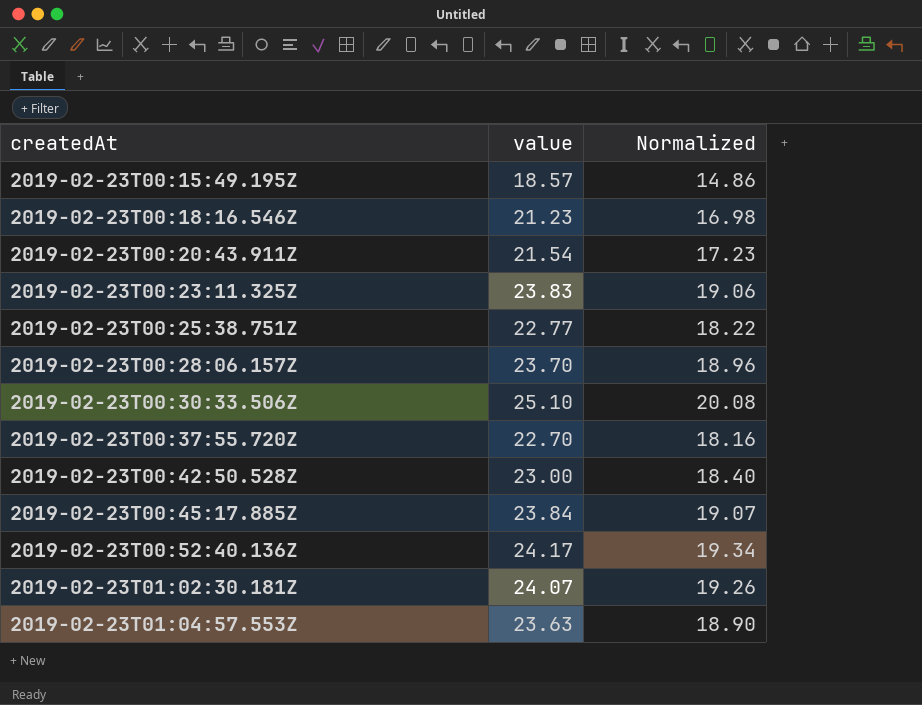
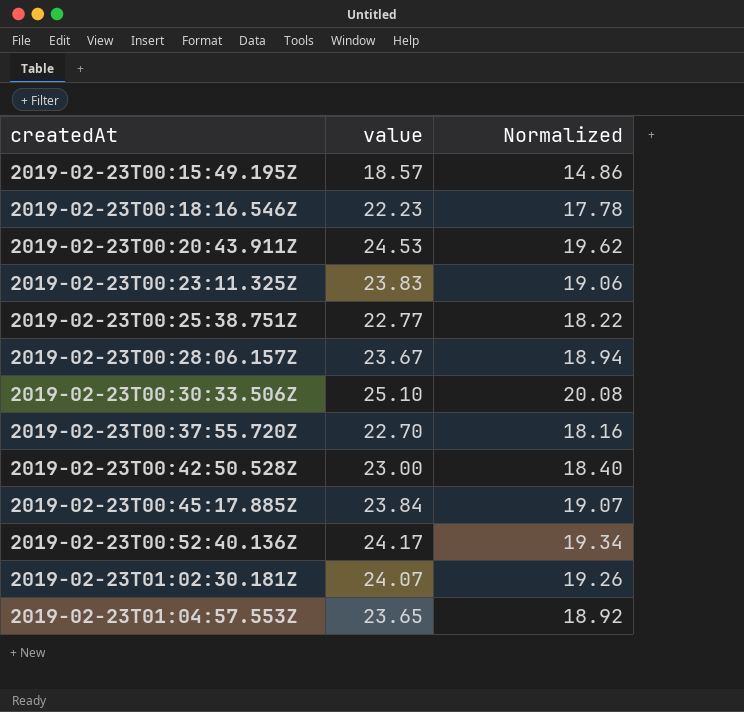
2019-02-23T00:18:16.546Z | value: 21.23 -> 22.23
2019-02-23T00:18:16.546Z | Normalized: 16.98 -> 17.78
2019-02-23T00:20:43.911Z | value: 21.54 -> 24.53
2019-02-23T00:20:43.911Z | Normalized: 17.23 -> 19.62
2019-02-23T00:28:06.157Z | value: 23.70 -> 23.67
2019-02-23T00:28:06.157Z | Normalized: 18.96 -> 18.94
2019-02-23T01:04:57.553Z | value: 23.63 -> 23.65
2019-02-23T01:04:57.553Z | Normalized: 18.90 -> 18.92

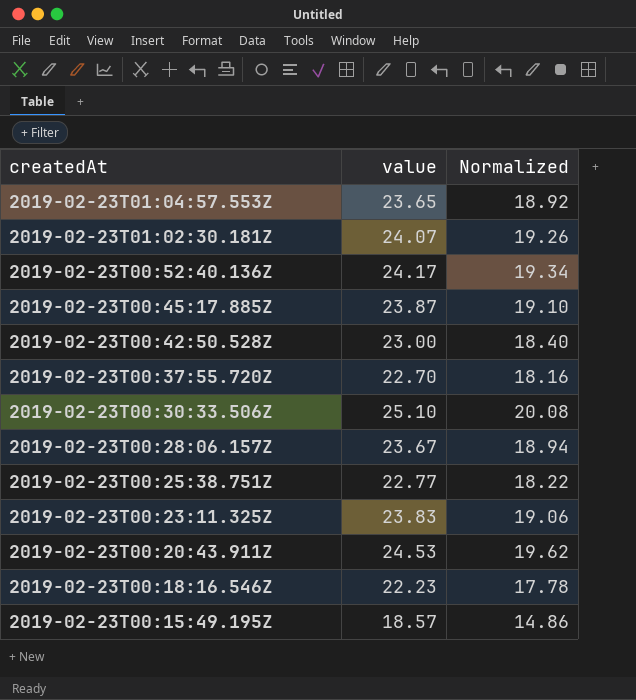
row order: createdAt ascending -> createdAt descending
2019-02-23T00:45:17.885Z | value: 23.84 -> 23.87
2019-02-23T00:45:17.885Z | Normalized: 19.07 -> 19.10

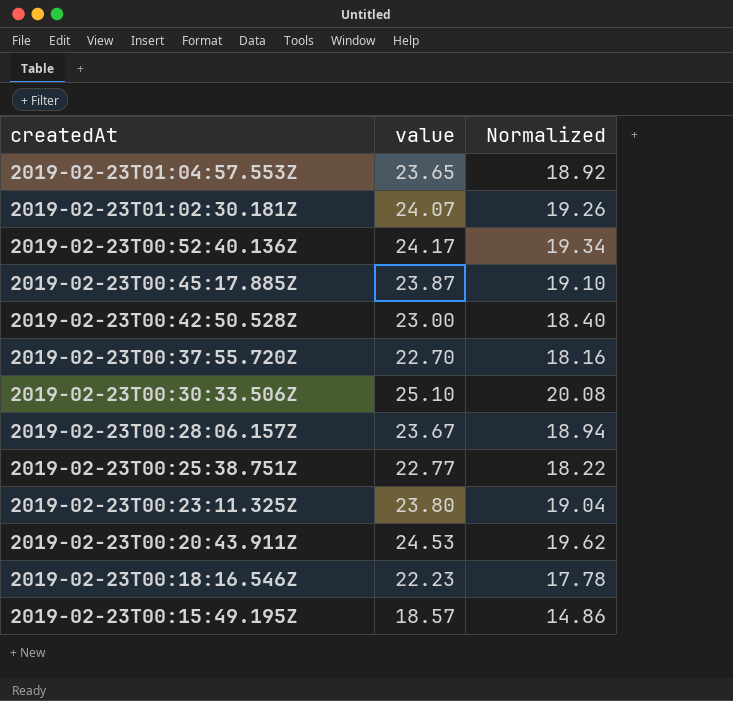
2019-02-23T00:23:11.325Z | value: 23.83 -> 23.80
2019-02-23T00:23:11.325Z | Normalized: 19.06 -> 19.04

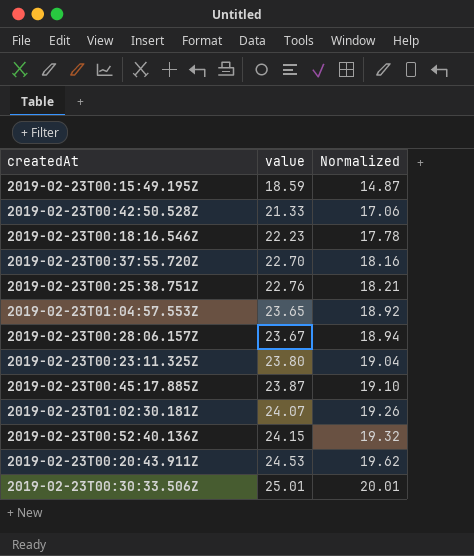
row order: createdAt descending -> value ascending
2019-02-23T00:15:49.195Z | value: 18.57 -> 18.59
2019-02-23T00:15:49.195Z | Normalized: 14.86 -> 14.87
2019-02-23T00:42:50.528Z | value: 23.00 -> 21.33
2019-02-23T00:42:50.528Z | Normalized: 18.40 -> 17.06
2019-02-23T00:25:38.751Z | value: 22.77 -> 22.76
2019-02-23T00:25:38.751Z | Normalized: 18.22 -> 18.21
2019-02-23T00:52:40.136Z | value: 24.17 -> 24.15
2019-02-23T00:52:40.136Z | Normalized: 19.34 -> 19.32
2019-02-23T00:30:33.506Z | value: 25.10 -> 25.01
2019-02-23T00:30:33.506Z | Normalized: 20.08 -> 20.01

